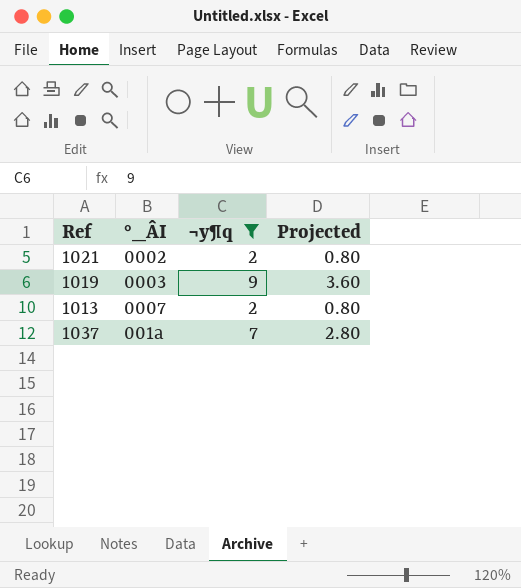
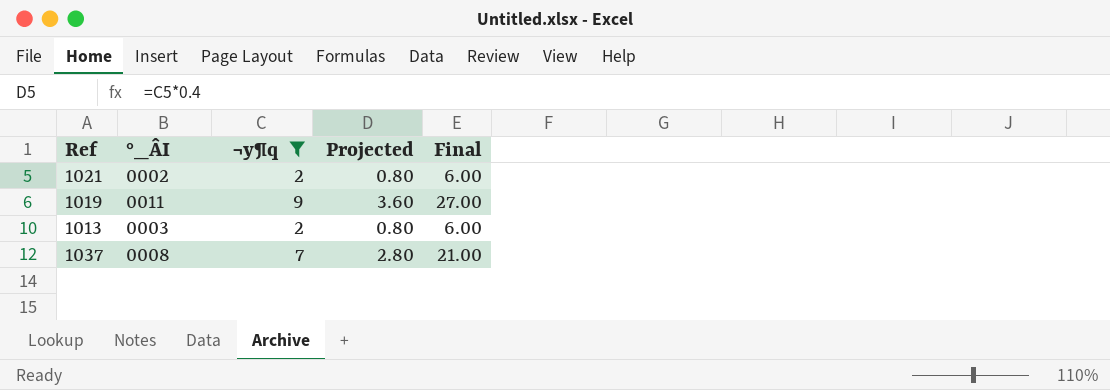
column Final | formula: none -> [¬y¶q] * 3
1019 | °_ÂI: 0003 -> 0011
1013 | °_ÂI: 0007 -> 0003
1037 | °_ÂI: 001a -> 0008

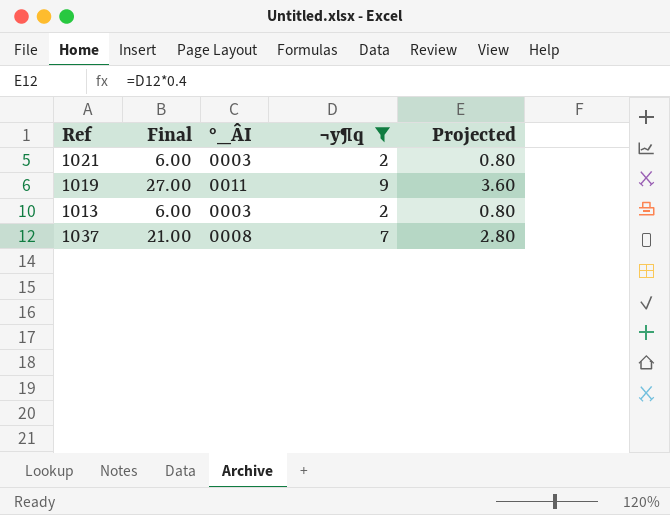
column Final | position: 5 -> 2
1021 | °_ÂI: 0002 -> 0003

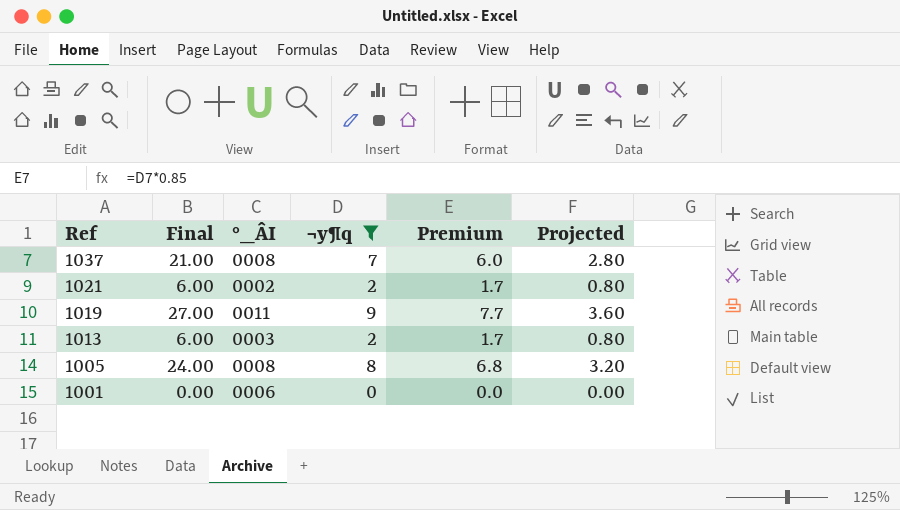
row order: none -> Ref descending
column Premium | formula: none -> [¬y¶q] * 0.85
1021 | °_ÂI: 0003 -> 0002
row 1005: none -> 24.00 | 0008 | 8 | 6.8 | 3.20
row 1001: none -> 0.00 | 0006 | 0 | 0.0 | 0.00

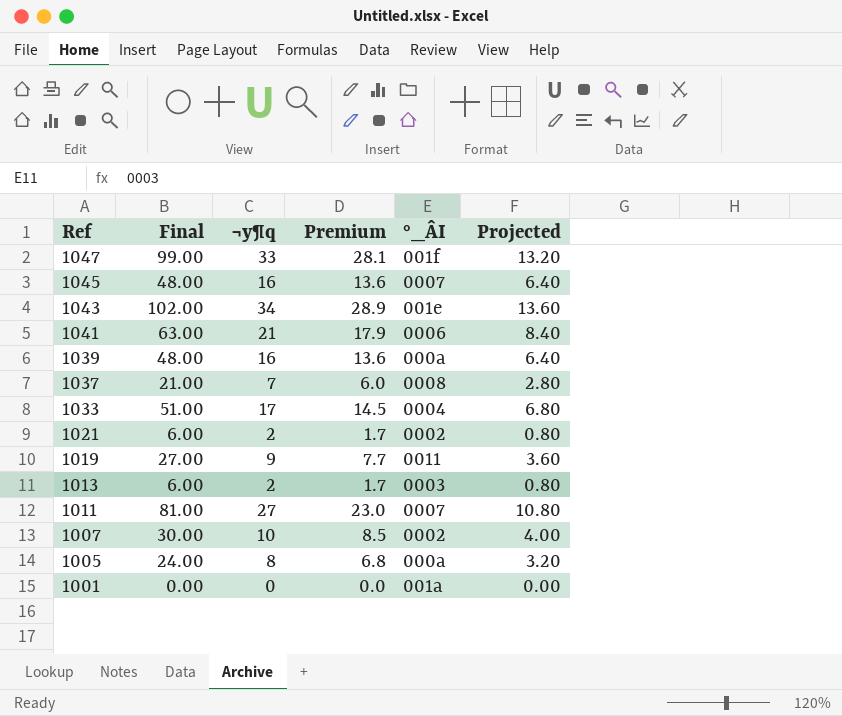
filter: ¬y¶q <= 9 -> none
column °_ÂI | position: 3 -> 5
1005 | °_ÂI: 0008 -> 000a
1001 | °_ÂI: 0006 -> 001a

